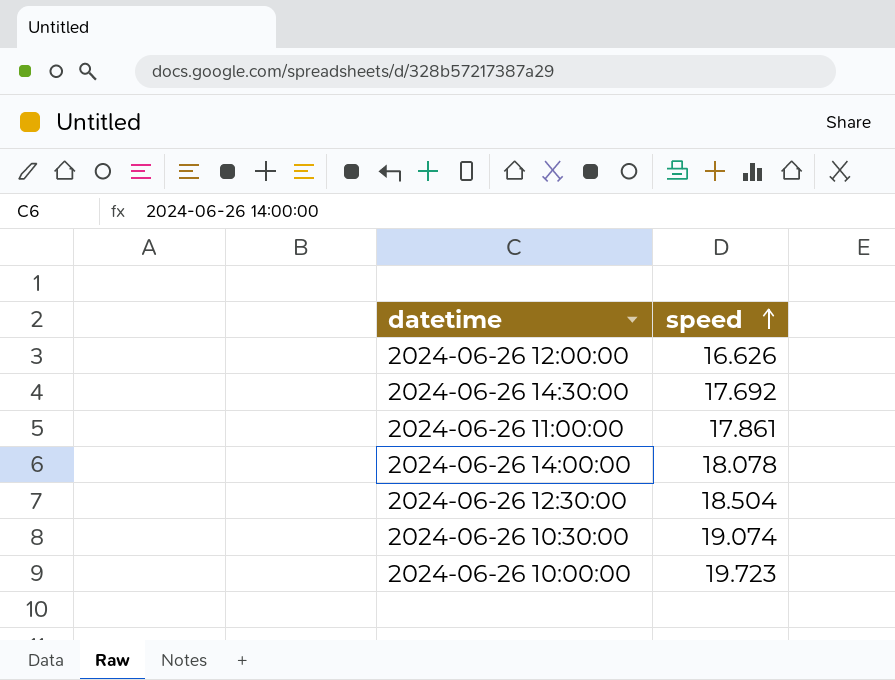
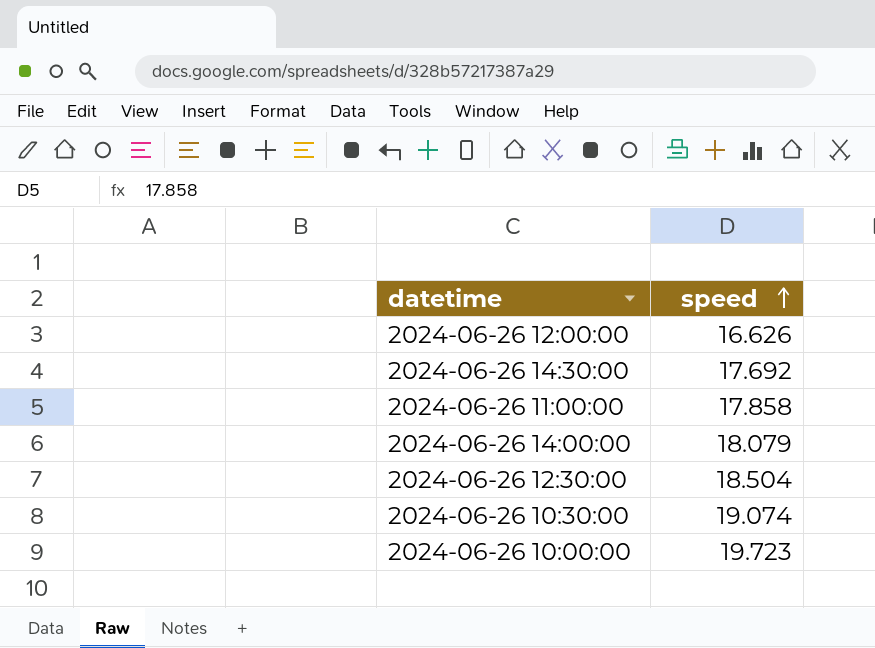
2024-06-26 11:00:00 | speed: 17.861 -> 17.858
2024-06-26 14:00:00 | speed: 18.078 -> 18.079

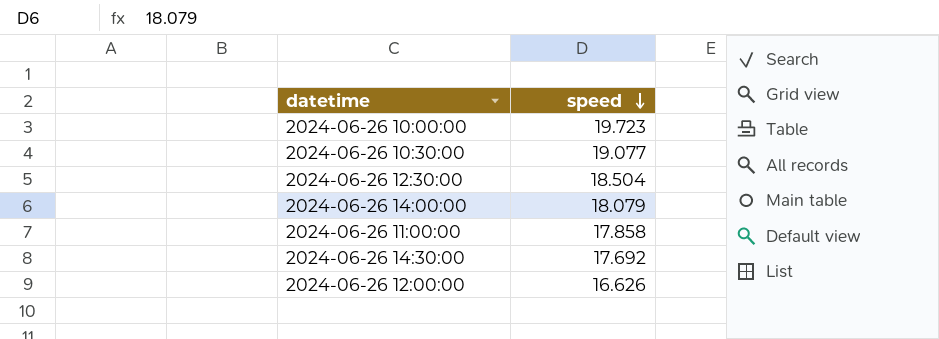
row order: speed ascending -> speed descending
2024-06-26 10:30:00 | speed: 19.074 -> 19.077

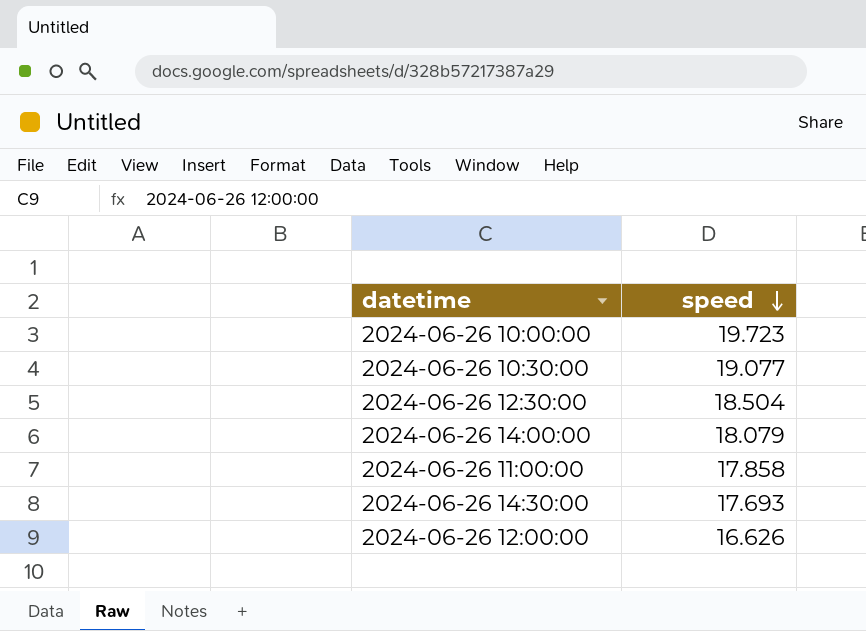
2024-06-26 14:30:00 | speed: 17.692 -> 17.693

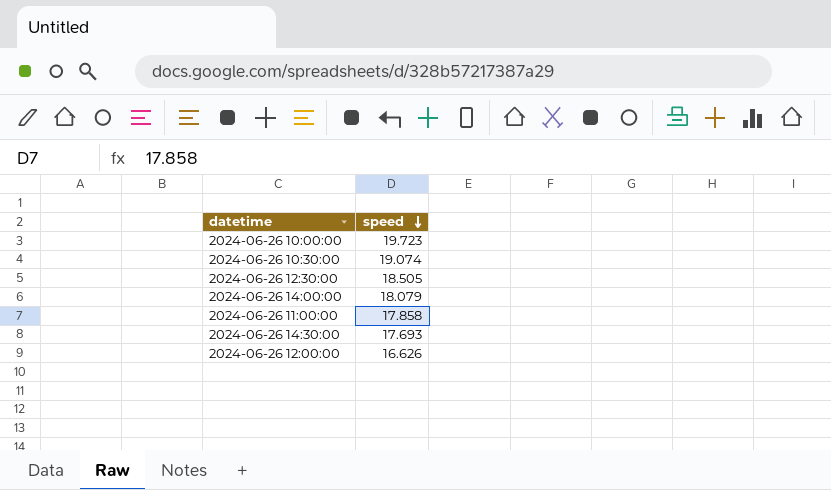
2024-06-26 10:30:00 | speed: 19.077 -> 19.074
2024-06-26 12:30:00 | speed: 18.504 -> 18.505

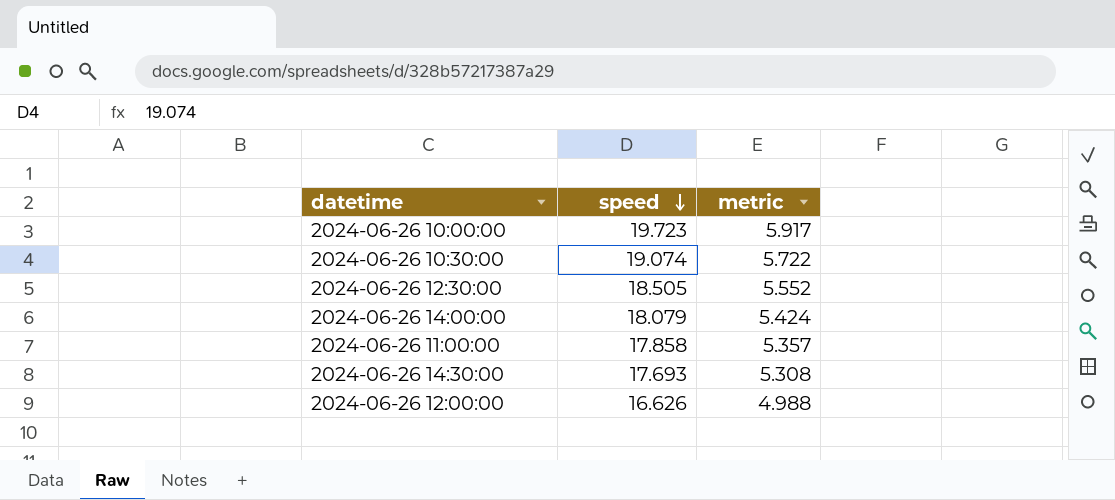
column metric | formula: none -> [speed] * 0.3

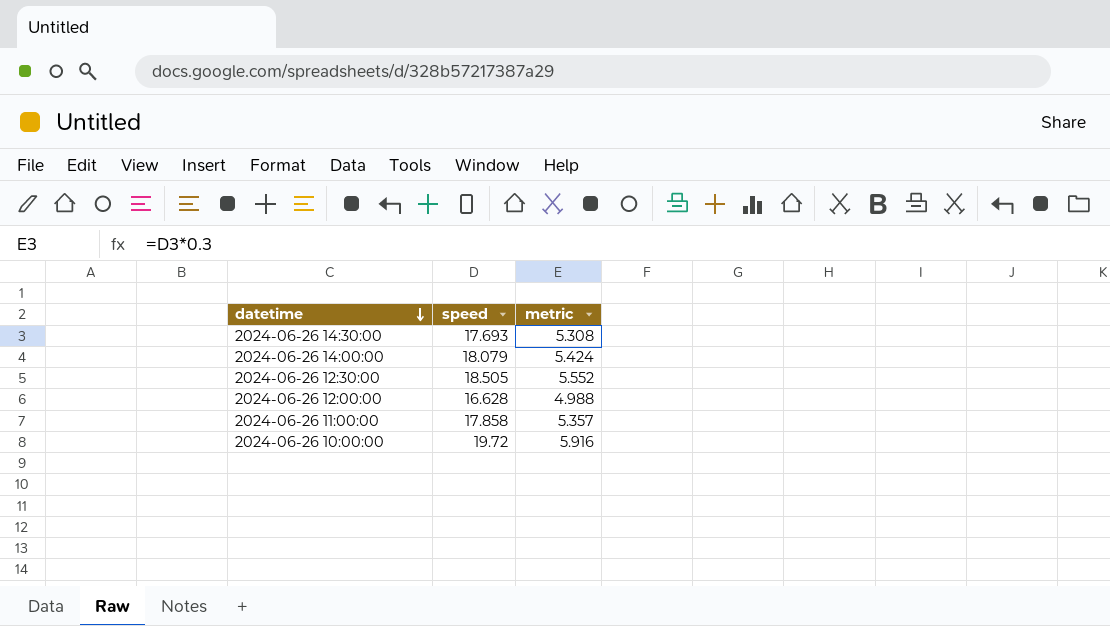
row order: speed descending -> datetime descending
row 2024-06-26 10:30:00: 19.074 | 5.722 -> none
2024-06-26 12:00:00 | speed: 16.626 -> 16.628
2024-06-26 10:00:00 | speed: 19.723 -> 19.72
2024-06-26 10:00:00 | metric: 5.917 -> 5.916

